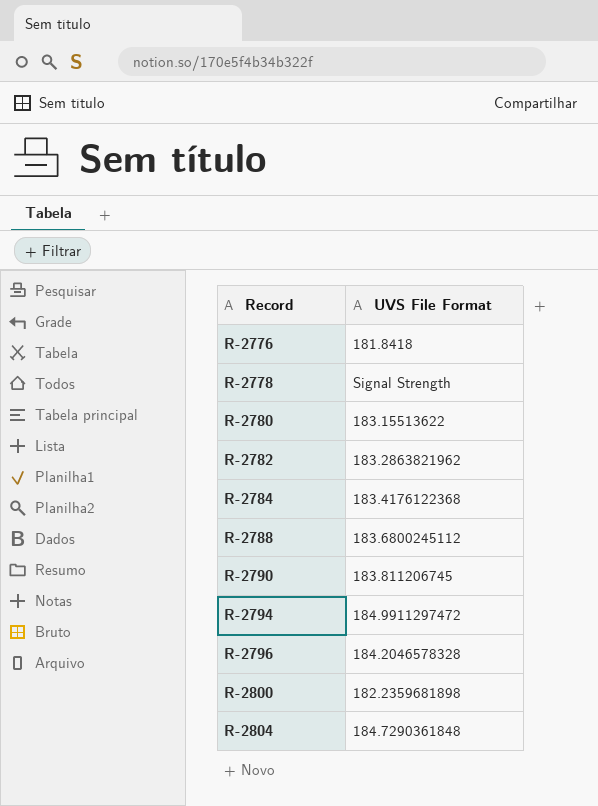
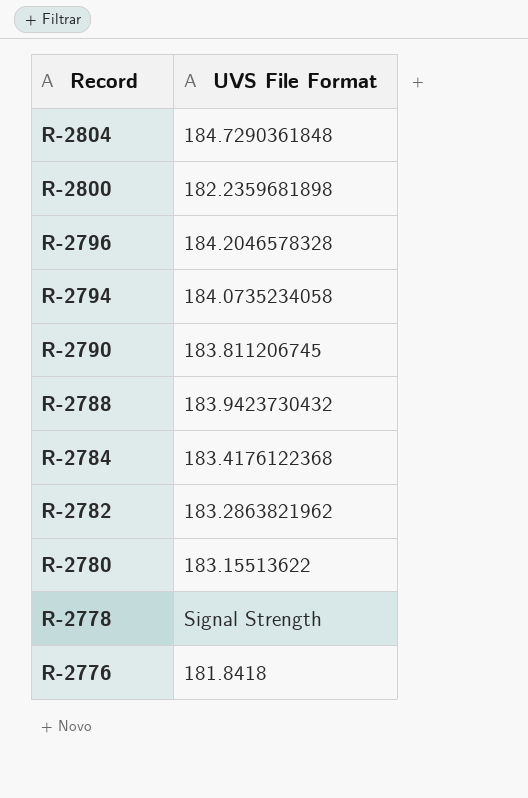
row order: Record ascending -> Record descending
R-2794 | UVS File Format: 184.9911297472 -> 184.0735234058
R-2788 | UVS File Format: 183.6800245112 -> 183.9423730432

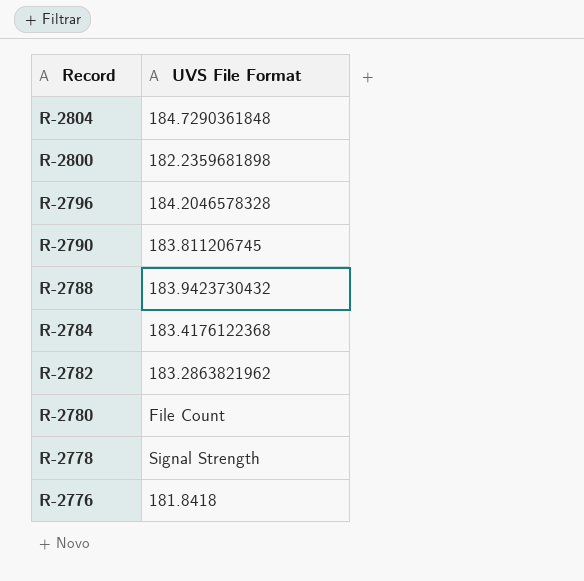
row R-2794: 184.0735234058 -> none
R-2780 | UVS File Format: 183.15513622 -> File Count

